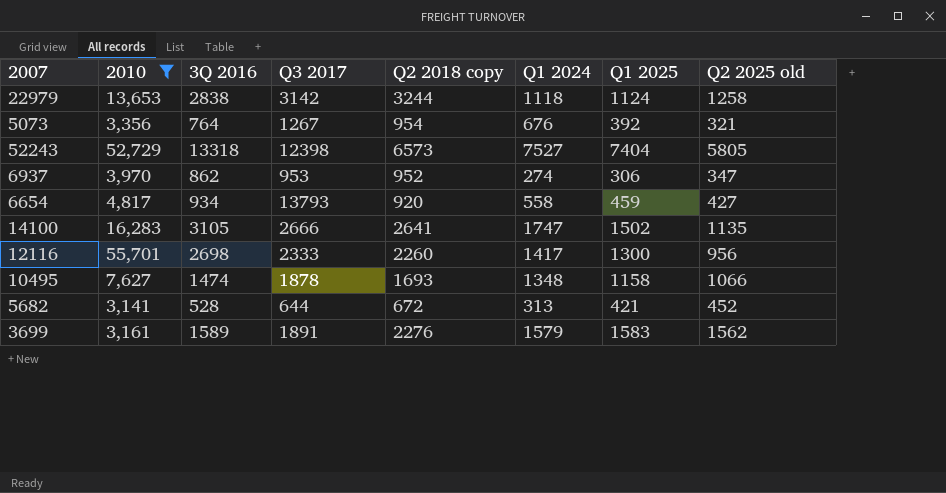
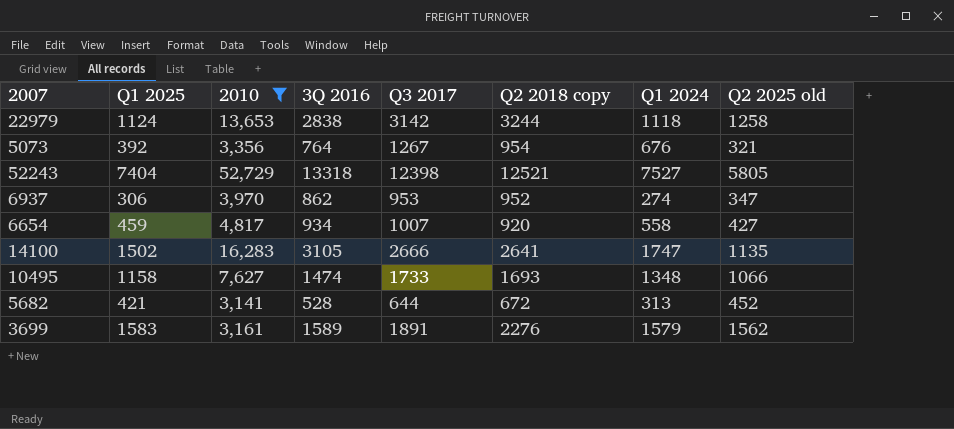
column Q1 2025 | position: 7 -> 2
row 12116: 55,701 | 2698 | 2333 | 2260 | 1417 | 1300 | 956 -> none
52243 | Q2 2018 copy: 6573 -> 12521
6654 | Q3 2017: 13793 -> 1007
10495 | Q3 2017: 1878 -> 1733

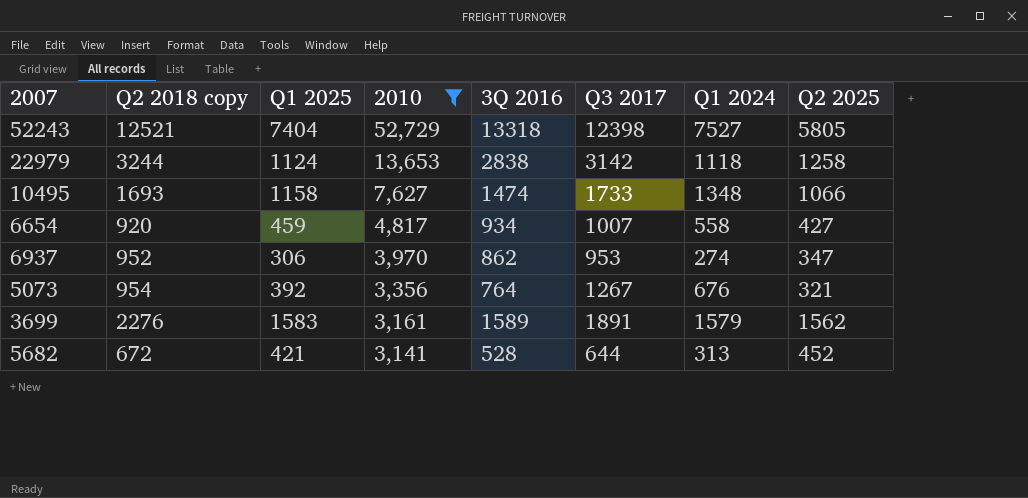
row order: none -> 2010 descending
column Q2 2018 copy | position: 6 -> 2
column name: Q2 2025 old -> Q2 2025
row 14100: 1502 | 16,283 | 3105 | 2666 | 2641 | 1747 | 1135 -> none

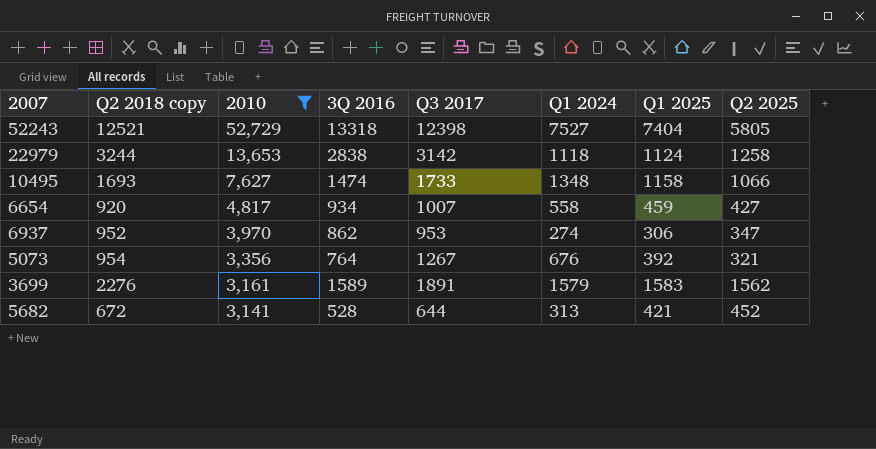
column Q1 2025 | position: 3 -> 7

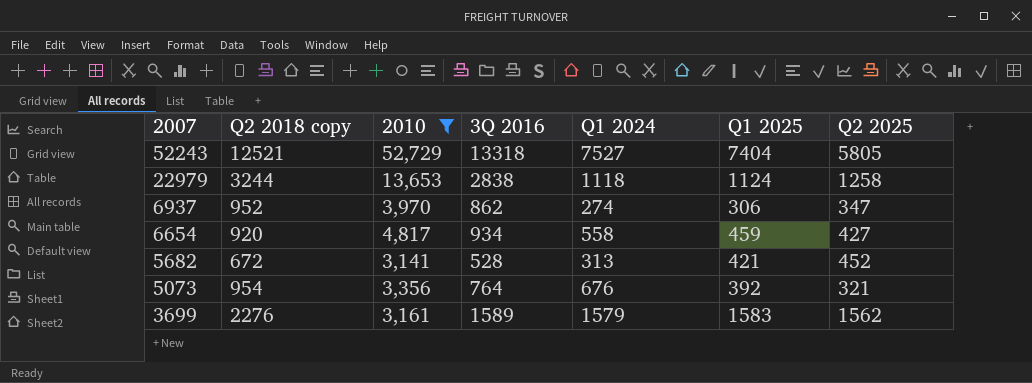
row order: 2010 descending -> 2007 descending
column Q3 2017 | position: 5 -> none
row 10495: 1693 | 7,627 | 1474 | 1733 | 1348 | 1158 | 1066 -> none

